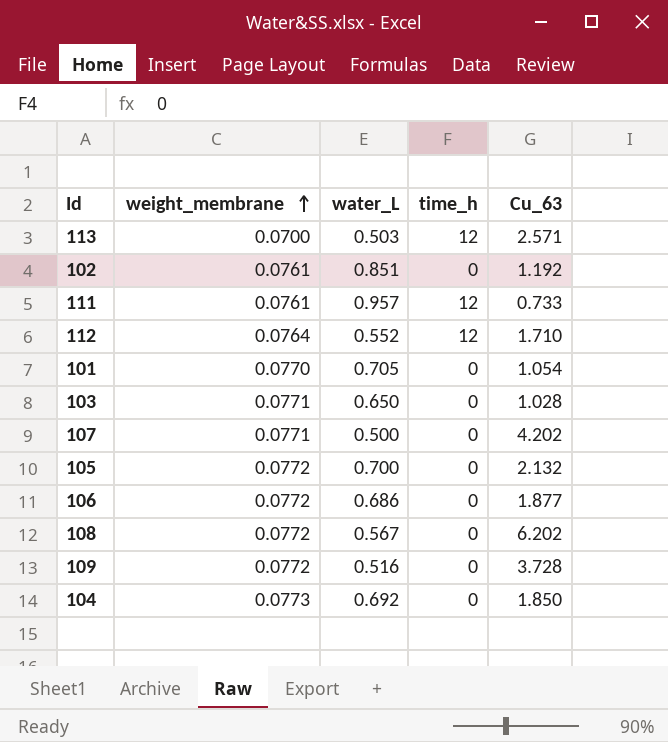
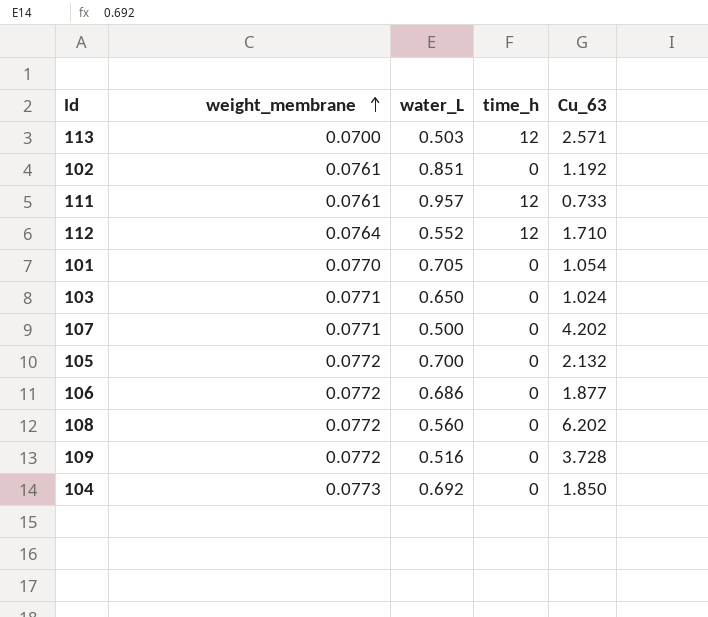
103 | Cu_63: 1.028 -> 1.024
108 | water_L: 0.567 -> 0.560

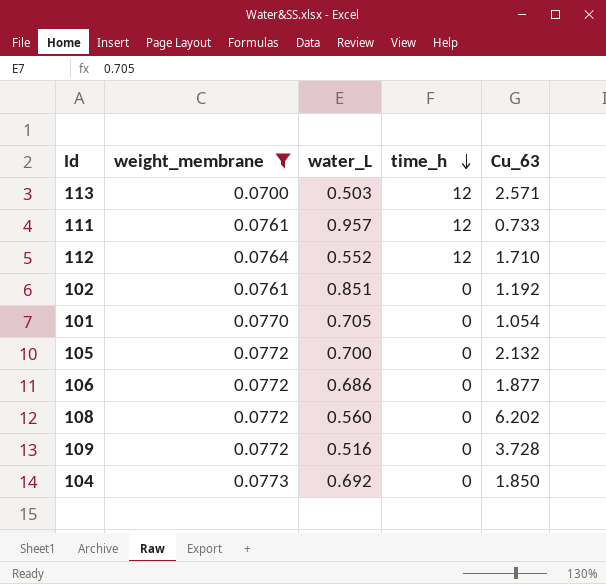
filter: none -> weight_membrane != 0.0771
row order: weight_membrane ascending -> time_h descending

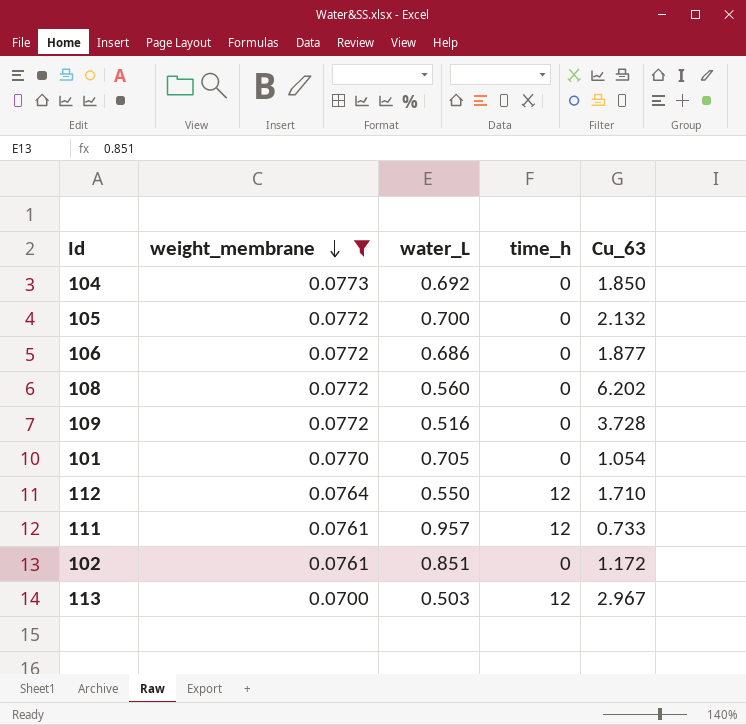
row order: time_h descending -> weight_membrane descending
112 | water_L: 0.552 -> 0.550
102 | Cu_63: 1.192 -> 1.172
113 | Cu_63: 2.571 -> 2.967

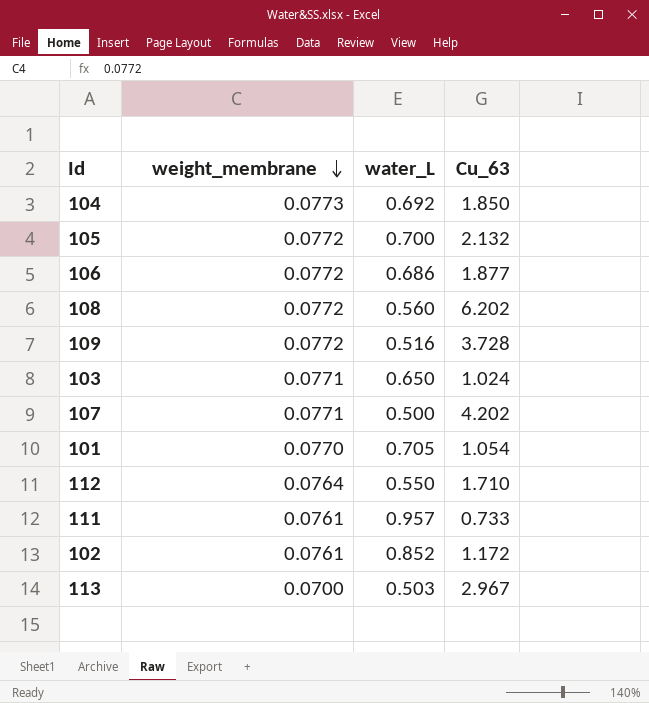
filter: weight_membrane != 0.0771 -> none
column time_h | position: 4 -> none
102 | water_L: 0.851 -> 0.852

